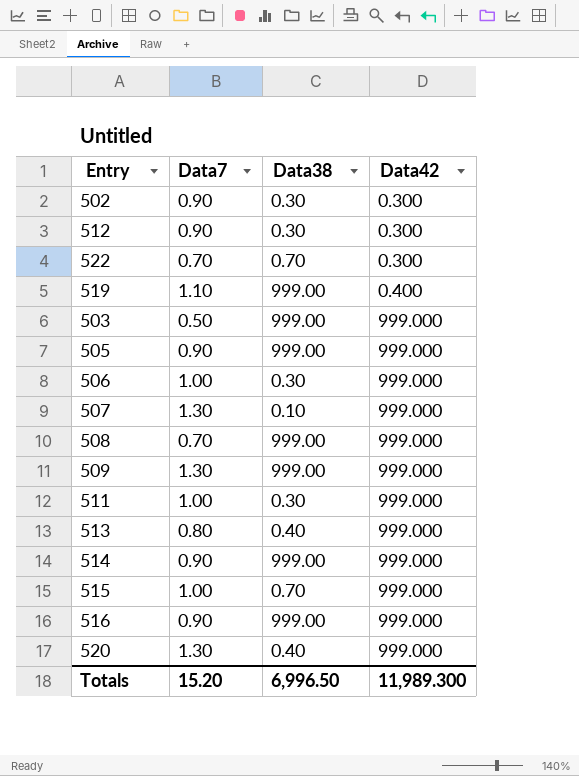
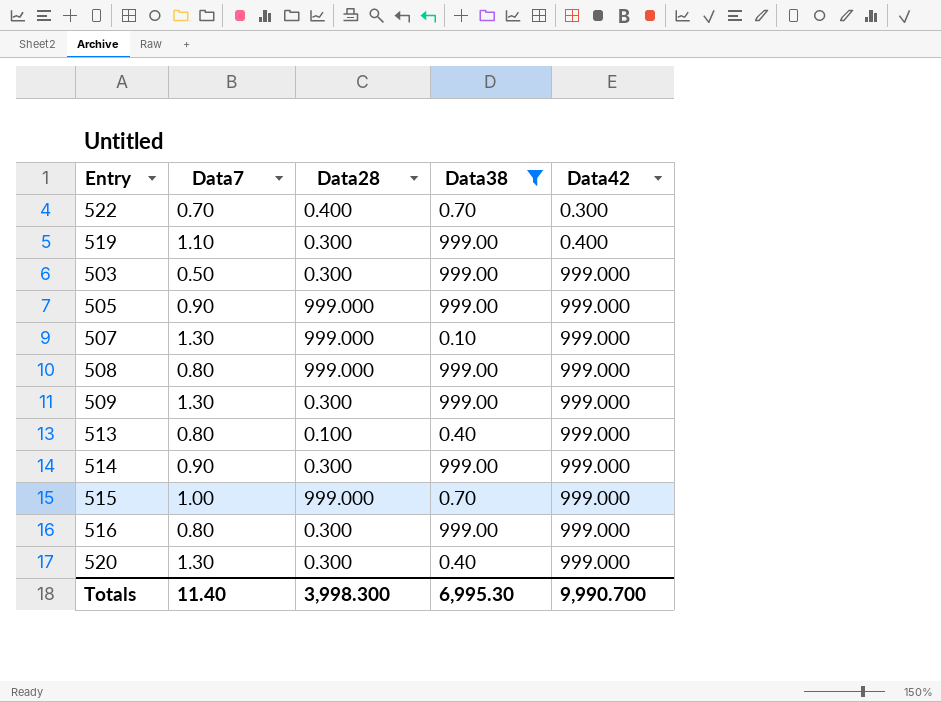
filter: none -> Data38 != 0.30
column Data28 | position: none -> 3
508 | Data7: 0.70 -> 0.80
516 | Data7: 0.90 -> 0.80
Totals | Data7: 15.20 -> 11.40
Totals | Data38: 6,996.50 -> 6,995.30
Totals | Data42: 11,989.300 -> 9,990.700

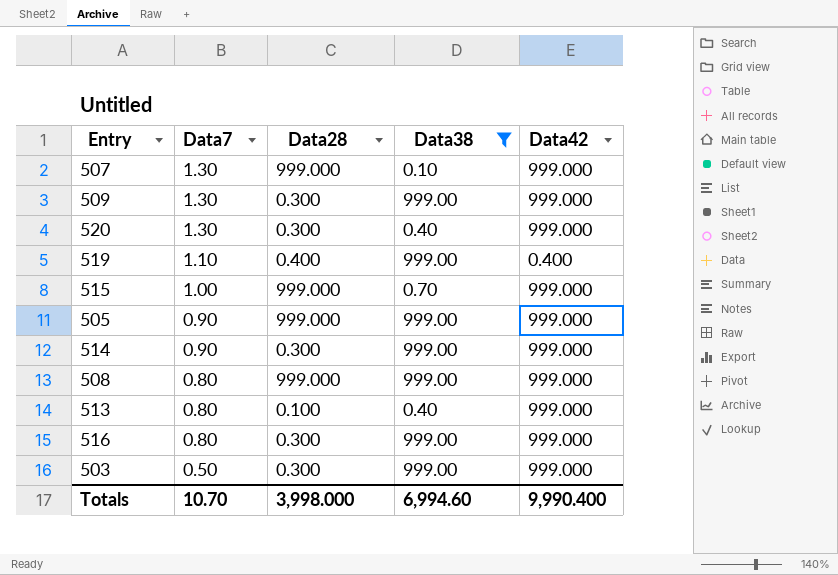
row order: Data42 ascending -> Data7 descending
row 522: 0.70 | 0.400 | 0.70 | 0.300 -> none
519 | Data28: 0.300 -> 0.400
Totals | Data7: 11.40 -> 10.70
Totals | Data28: 3,998.300 -> 3,998.000
Totals | Data38: 6,995.30 -> 6,994.60
Totals | Data42: 9,990.700 -> 9,990.400

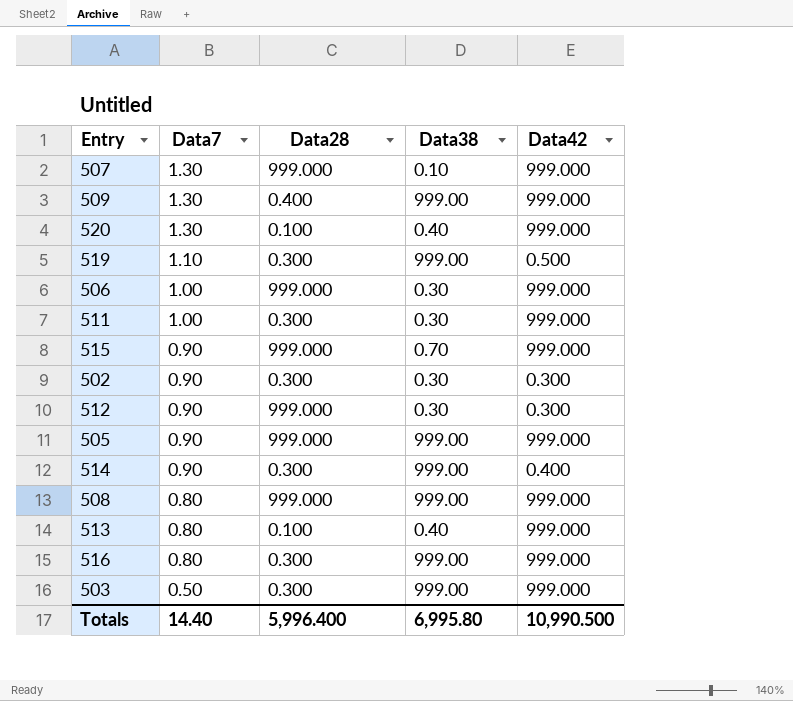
filter: Data38 != 0.30 -> none
509 | Data28: 0.300 -> 0.400
520 | Data28: 0.300 -> 0.100
519 | Data28: 0.400 -> 0.300
519 | Data42: 0.400 -> 0.500
515 | Data7: 1.00 -> 0.90
514 | Data42: 999.000 -> 0.400
Totals | Data7: 10.70 -> 14.40
Totals | Data28: 3,998.000 -> 5,996.400
Totals | Data38: 6,994.60 -> 6,995.80
Totals | Data42: 9,990.400 -> 10,990.500

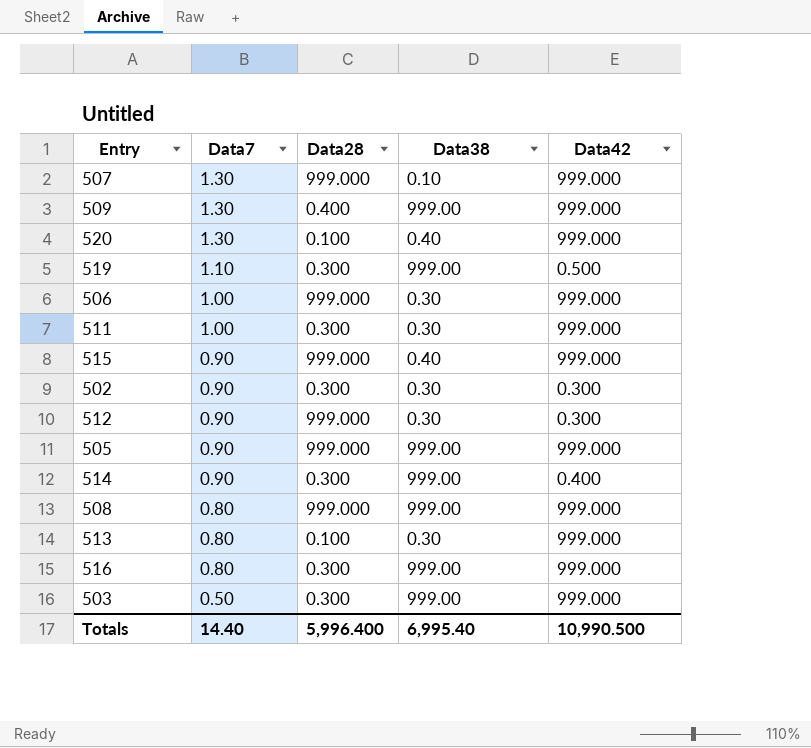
515 | Data38: 0.70 -> 0.40
513 | Data38: 0.40 -> 0.30
Totals | Data38: 6,995.80 -> 6,995.40

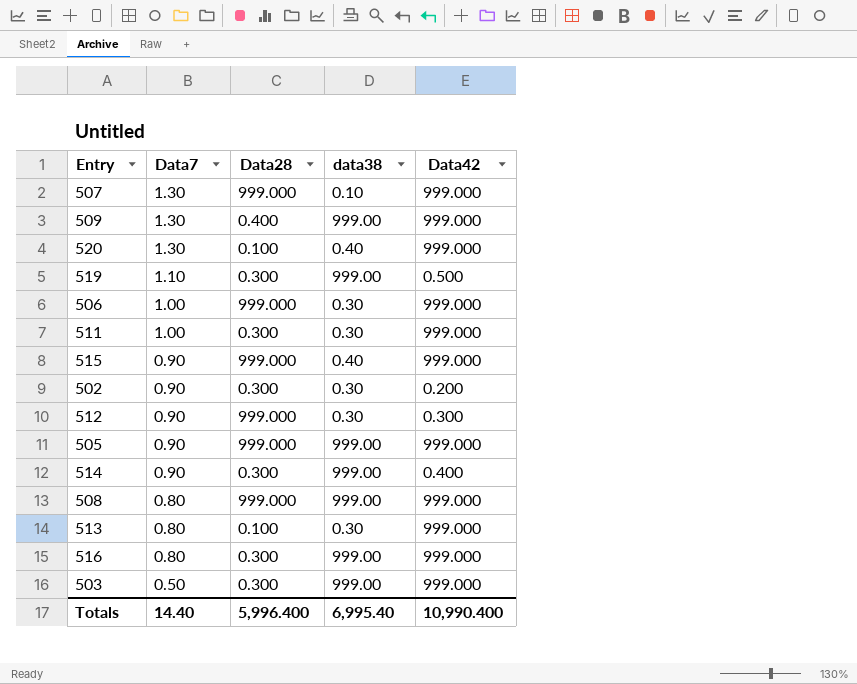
column name: Data38 -> data38
502 | Data42: 0.300 -> 0.200
Totals | Data42: 10,990.500 -> 10,990.400

